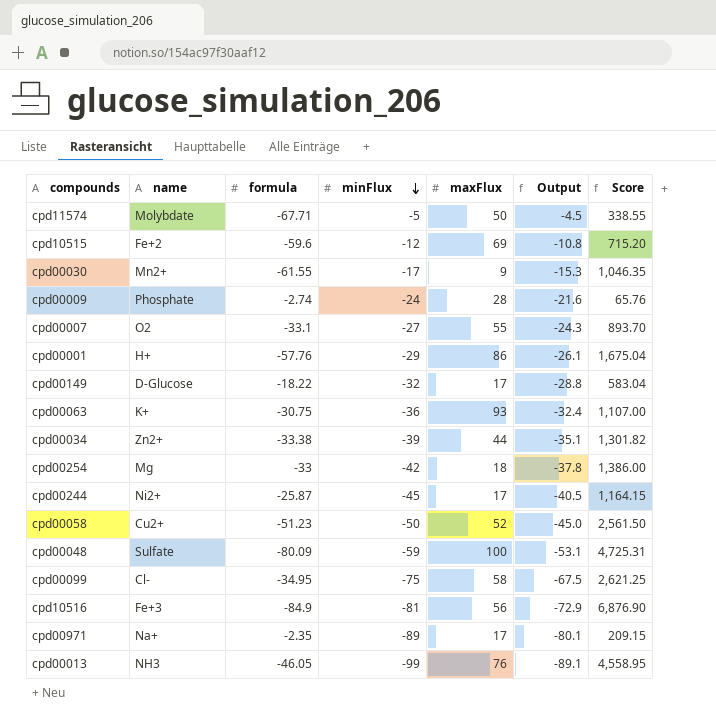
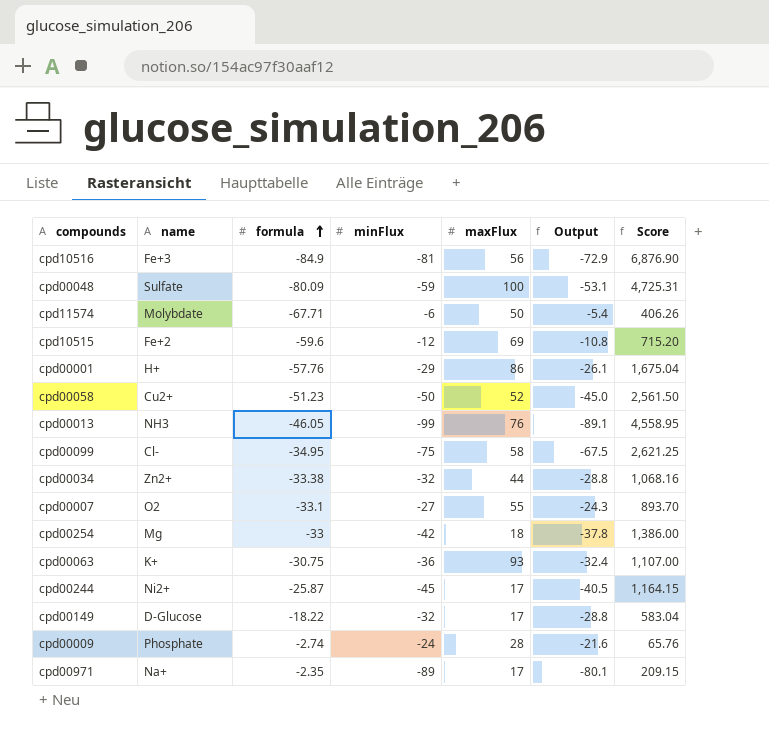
row order: minFlux descending -> formula ascending
row cpd00030: Mn2+ | -61.55 | -17 | 9 | -15.3 | 1,046.35 -> none
cpd11574 | minFlux: -5 -> -6
cpd11574 | Output: -4.5 -> -5.4
cpd11574 | Score: 338.55 -> 406.26
cpd00034 | minFlux: -39 -> -32
cpd00034 | Output: -35.1 -> -28.8
cpd00034 | Score: 1,301.82 -> 1,068.16

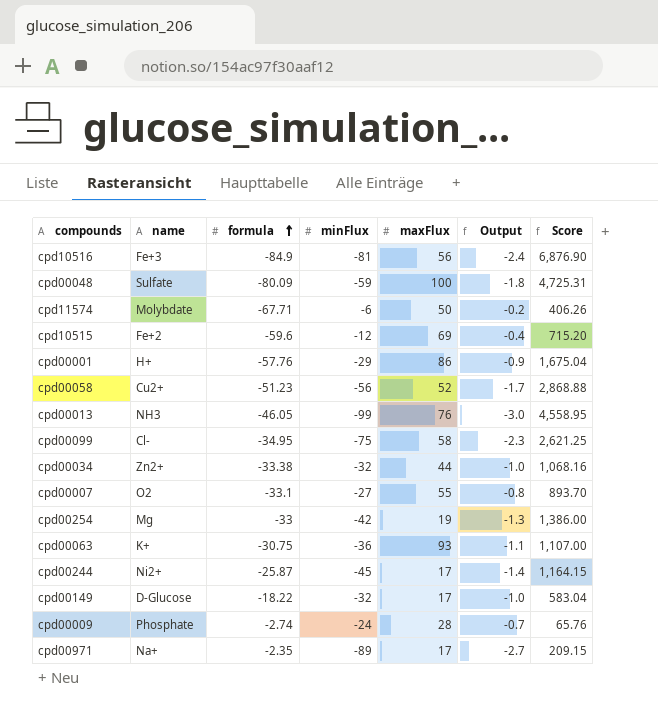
column Output | formula: [minFlux] * 0.9 -> [minFlux] * 0.03
cpd00058 | minFlux: -50 -> -56
cpd00058 | Score: 2,561.50 -> 2,868.88
cpd00254 | maxFlux: 18 -> 19

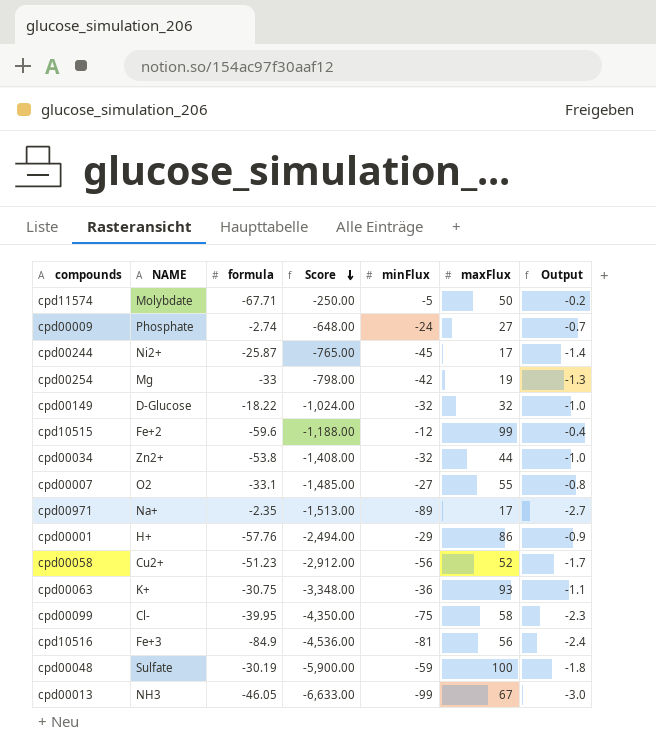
row order: formula ascending -> Score descending
column name: name -> NAME
column Score | formula: [formula] * [minFlux] -> [minFlux] * [maxFlux]
column Score | position: 7 -> 4
cpd11574 | minFlux: -6 -> -5
cpd00009 | maxFlux: 28 -> 27
cpd00149 | maxFlux: 17 -> 32
cpd10515 | maxFlux: 69 -> 99
cpd00034 | formula: -33.38 -> -53.8
cpd00099 | formula: -34.95 -> -39.95
cpd00048 | formula: -80.09 -> -30.19
cpd00013 | maxFlux: 76 -> 67

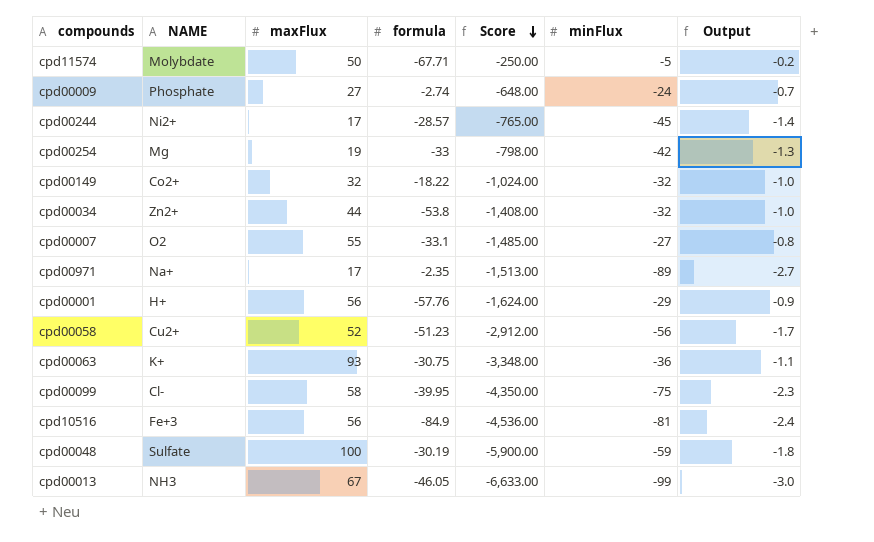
column maxFlux | position: 6 -> 3
row cpd10515: Fe+2 | -59.6 | -1,188.00 | -12 | 99 | -0.4 -> none
cpd00244 | formula: -25.87 -> -28.57
cpd00149 | NAME: D-Glucose -> Co2+
cpd00001 | maxFlux: 86 -> 56
cpd00001 | Score: -2,494.00 -> -1,624.00

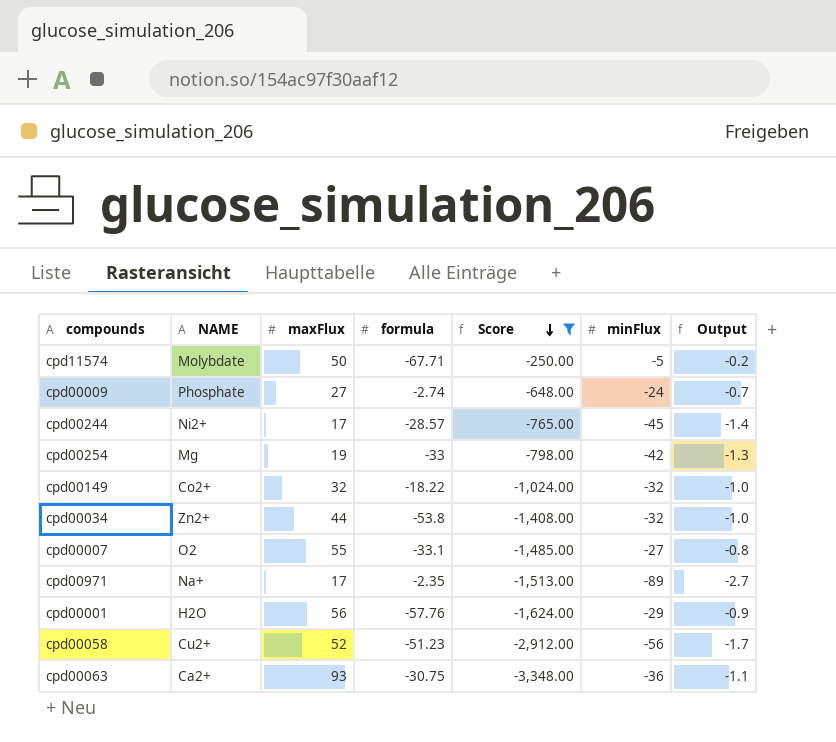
filter: none -> Score >= -3,348.00
cpd00001 | NAME: H+ -> H2O
cpd00063 | NAME: K+ -> Ca2+

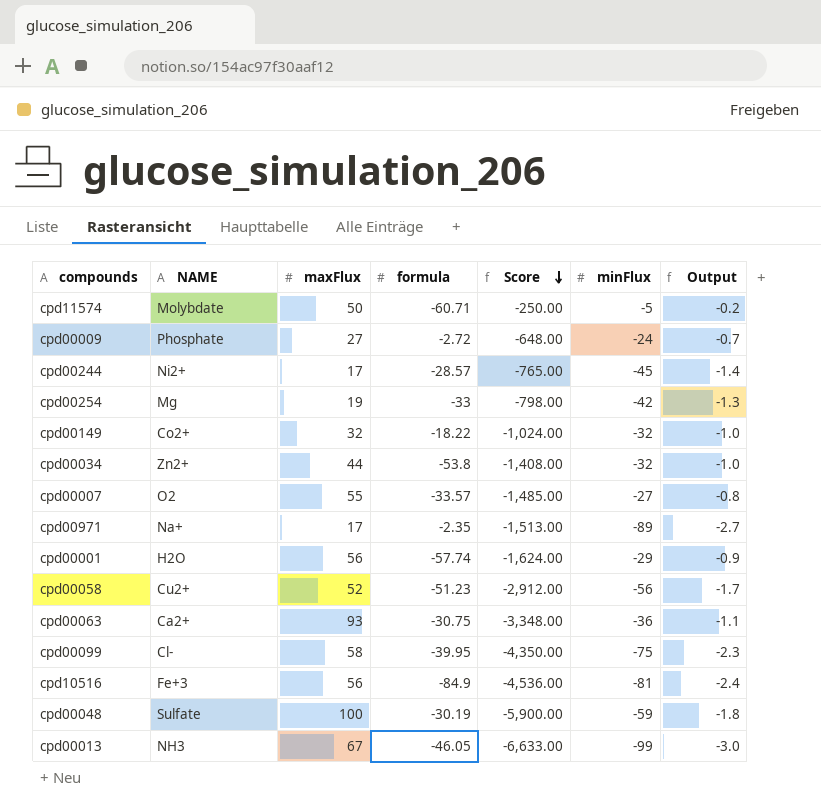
filter: Score >= -3,348.00 -> none
cpd11574 | formula: -67.71 -> -60.71
cpd00009 | formula: -2.74 -> -2.72
cpd00007 | formula: -33.1 -> -33.57
cpd00001 | formula: -57.76 -> -57.74

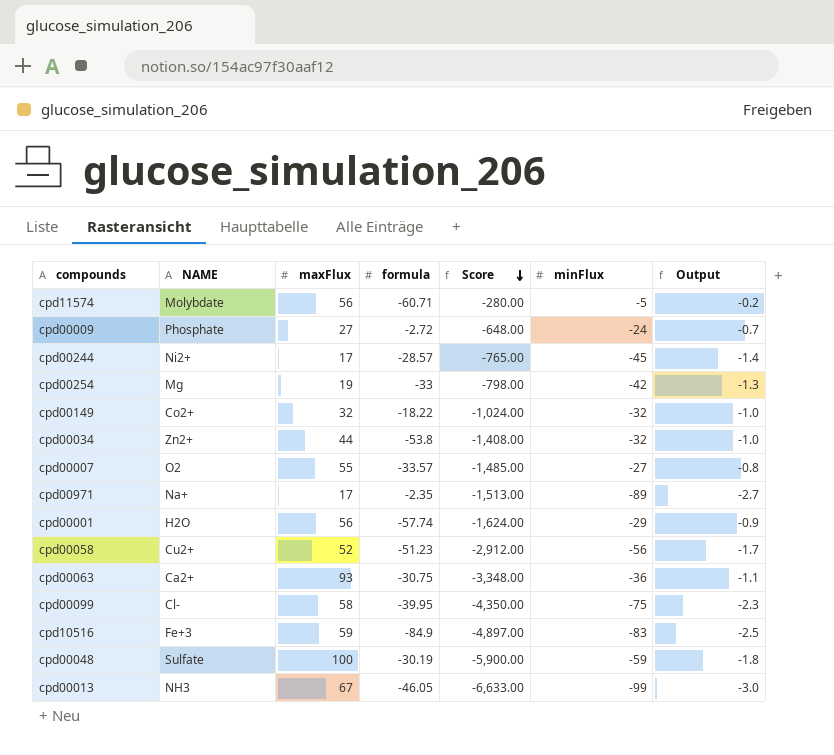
cpd11574 | maxFlux: 50 -> 56
cpd11574 | Score: -250.00 -> -280.00
cpd10516 | maxFlux: 56 -> 59
cpd10516 | Score: -4,536.00 -> -4,897.00
cpd10516 | minFlux: -81 -> -83
cpd10516 | Output: -2.4 -> -2.5

